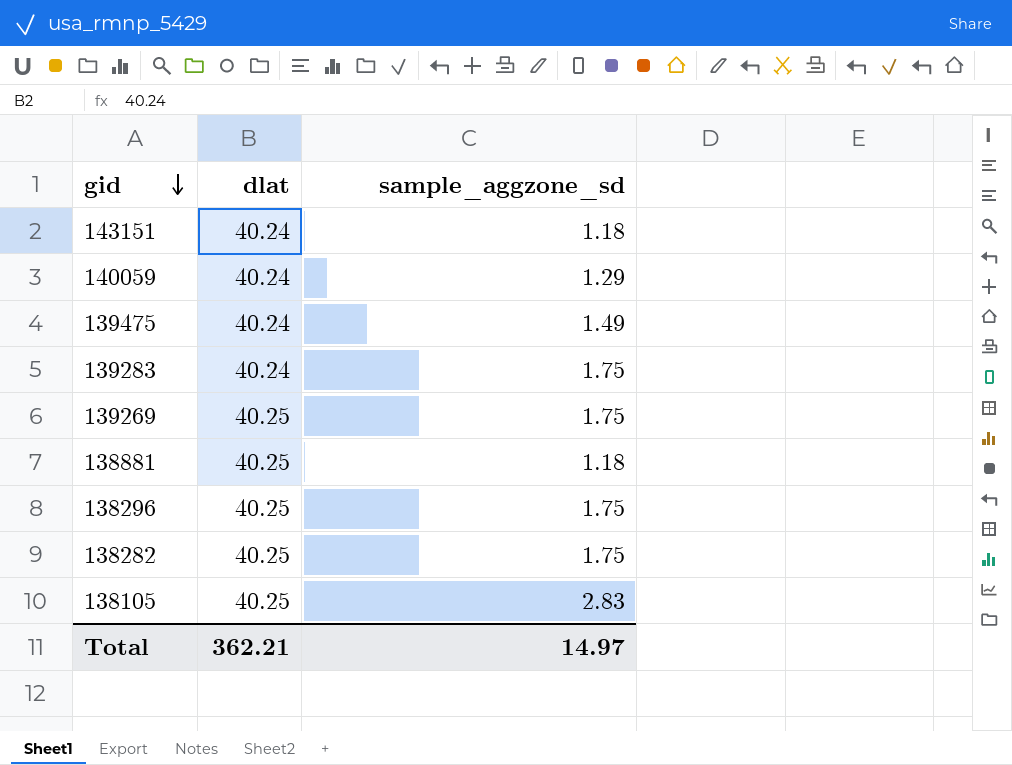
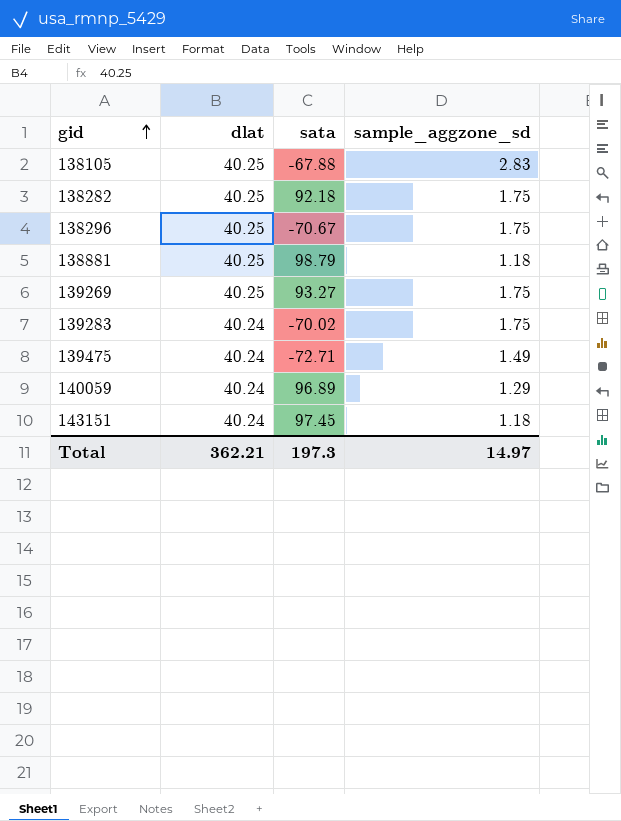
row order: gid descending -> gid ascending
column sata | position: none -> 3

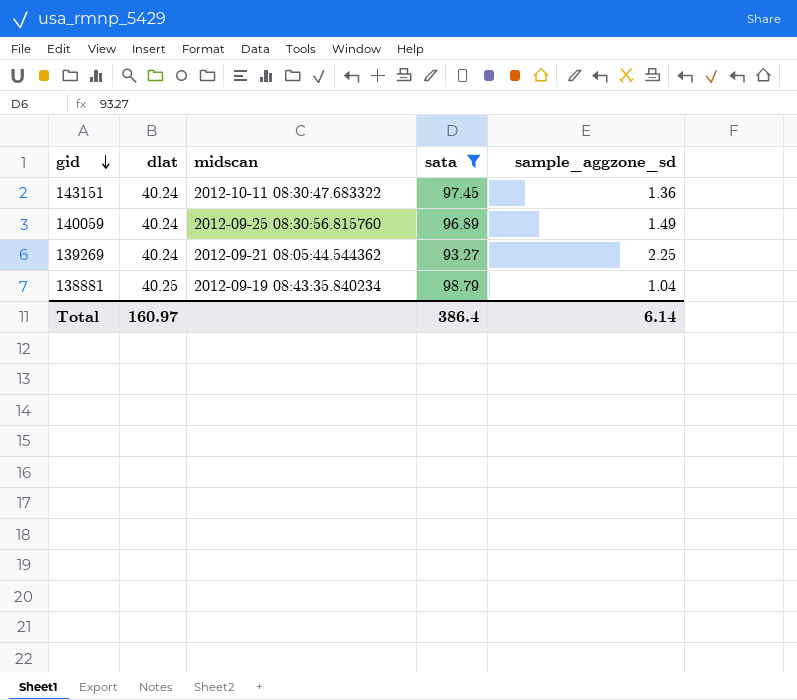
filter: none -> sata >= 93.27
row order: gid ascending -> gid descending
column midscan | position: none -> 3
143151 | sample_aggzone_sd: 1.18 -> 1.36
140059 | sample_aggzone_sd: 1.29 -> 1.49
139269 | dlat: 40.25 -> 40.24
139269 | sample_aggzone_sd: 1.75 -> 2.25
138881 | sample_aggzone_sd: 1.18 -> 1.04
Total | dlat: 362.21 -> 160.97
Total | sata: 197.3 -> 386.4
Total | sample_aggzone_sd: 14.97 -> 6.14

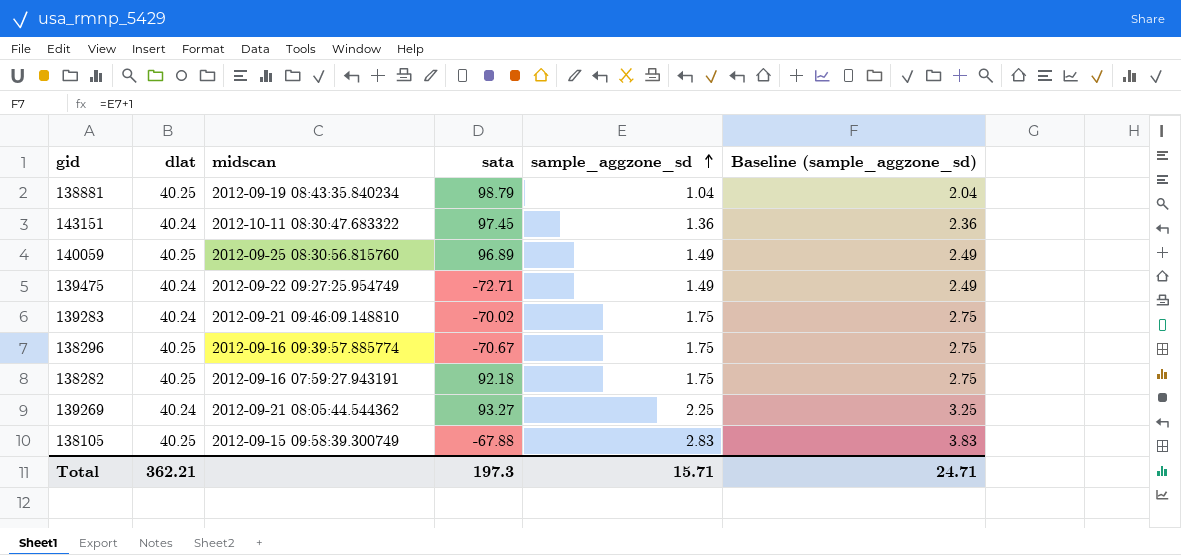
filter: sata >= 93.27 -> none
row order: gid descending -> sample_aggzone_sd ascending
column Baseline (sample_aggzone_sd) | formula: none -> [sample_aggzone_sd] + 1
140059 | dlat: 40.24 -> 40.25
Total | dlat: 160.97 -> 362.21
Total | sata: 386.4 -> 197.3
Total | sample_aggzone_sd: 6.14 -> 15.71

